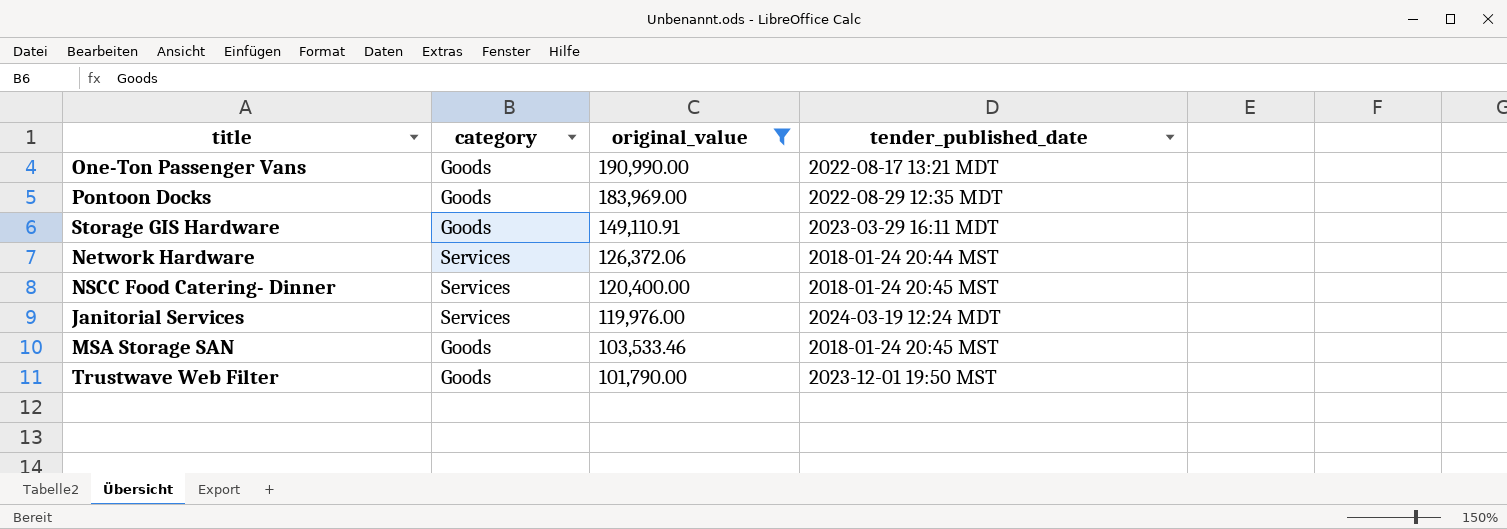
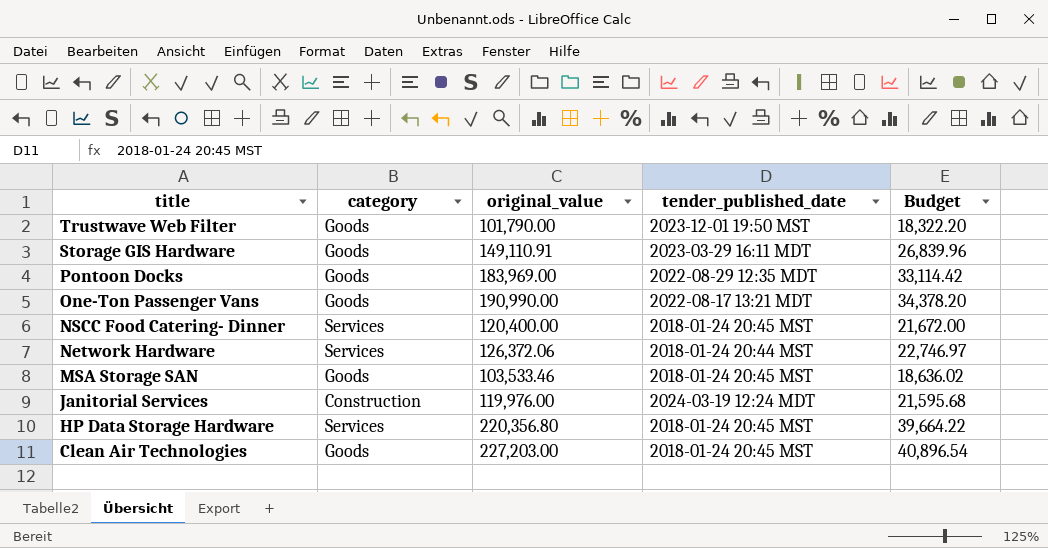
filter: original_value <= 190,990.00 -> none
row order: original_value descending -> title descending
column Budget | formula: none -> [original_value] * 0.18
Janitorial Services | category: Services -> Construction

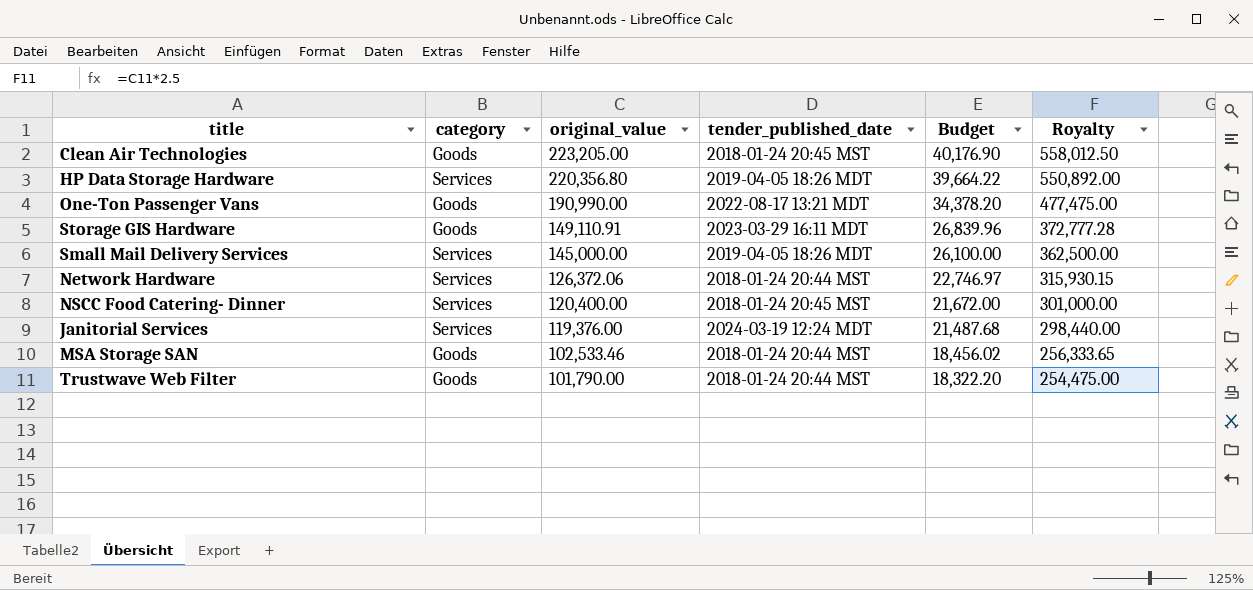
row order: title descending -> original_value descending
column Royalty | formula: none -> [original_value] * 2.5
row Pontoon Docks: Goods | 183,969.00 | 2022-08-29 12:35 MDT | 33,114.42 -> none
Clean Air Technologies | original_value: 227,203.00 -> 223,205.00
Clean Air Technologies | Budget: 40,896.54 -> 40,176.90
HP Data Storage Hardware | tender_published_date: 2018-01-24 20:45 MST -> 2019-04-05 18:26 MDT
row Small Mail Delivery Services: none -> Services | 145,000.00 | 2019-04-05 18:26 MDT | 26,100.00 | 362,500.00
Janitorial Services | category: Construction -> Services
Janitorial Services | original_value: 119,976.00 -> 119,376.00
Janitorial Services | Budget: 21,595.68 -> 21,487.68
MSA Storage SAN | original_value: 103,533.46 -> 102,533.46
MSA Storage SAN | tender_published_date: 2018-01-24 20:45 MST -> 2018-01-24 20:44 MST
MSA Storage SAN | Budget: 18,636.02 -> 18,456.02
Trustwave Web Filter | tender_published_date: 2023-12-01 19:50 MST -> 2018-01-24 20:44 MST

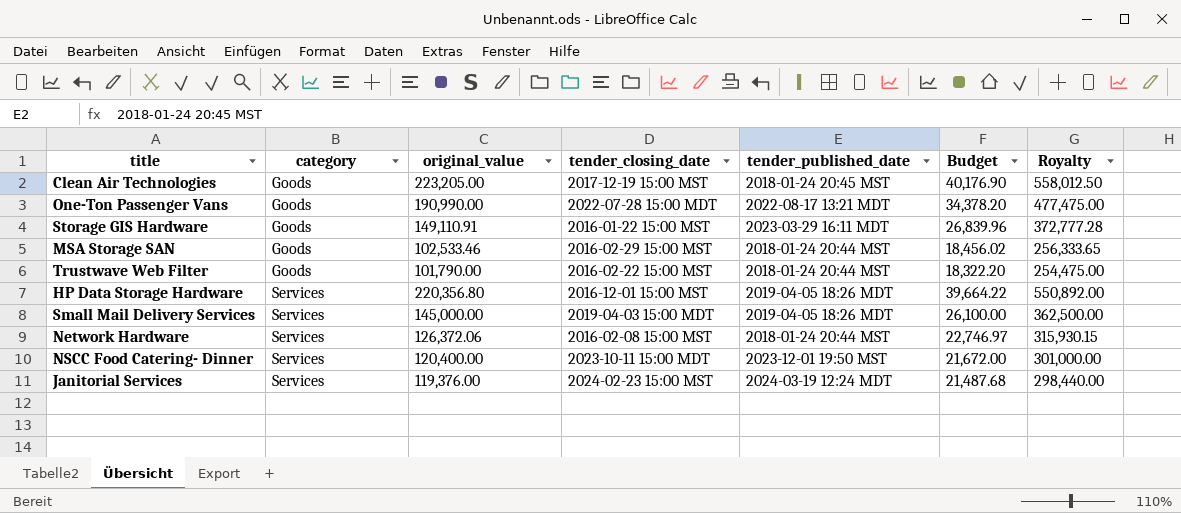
row order: original_value descending -> category ascending
column tender_closing_date | position: none -> 4
NSCC Food Catering- Dinner | tender_published_date: 2018-01-24 20:45 MST -> 2023-12-01 19:50 MST

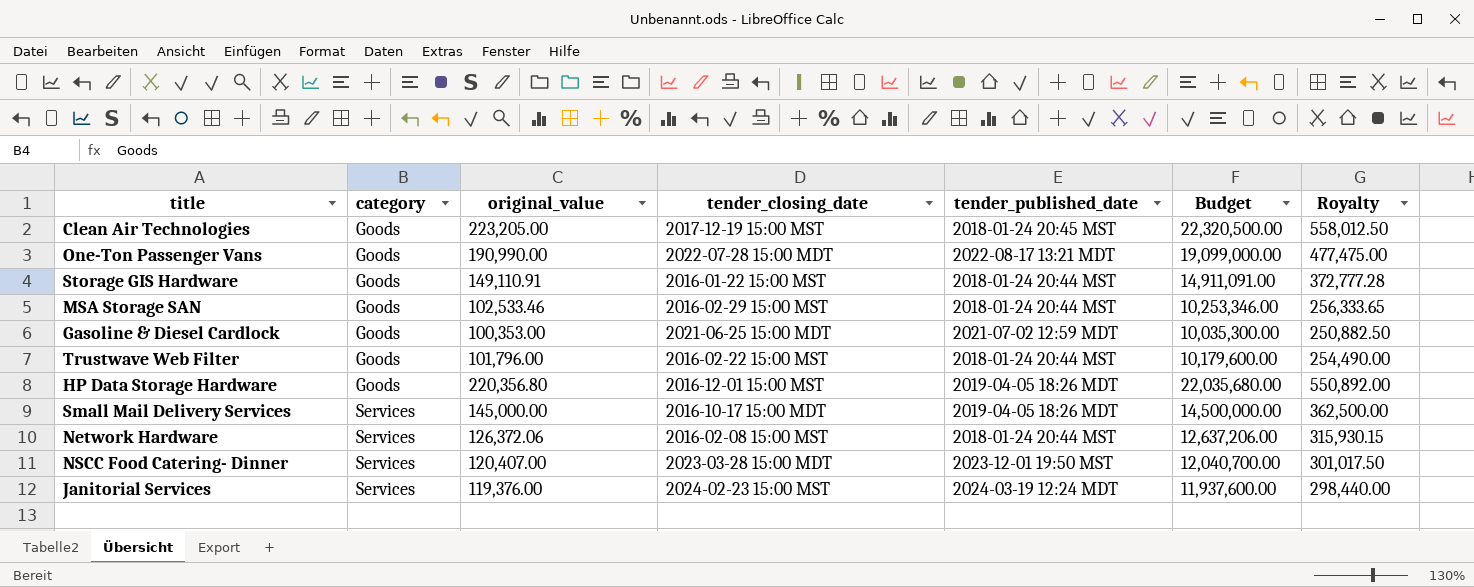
column Budget | formula: [original_value] * 0.18 -> [original_value] * 100
Storage GIS Hardware | tender_published_date: 2023-03-29 16:11 MDT -> 2018-01-24 20:44 MST
row Gasoline & Diesel Cardlock: none -> Goods | 100,353.00 | 2021-06-25 15:00 MDT | 2021-07-02 12:59 MDT | 10,035,300.00 | 250,882.50
Trustwave Web Filter | original_value: 101,790.00 -> 101,796.00
Trustwave Web Filter | Royalty: 254,475.00 -> 254,490.00
HP Data Storage Hardware | category: Services -> Goods
Small Mail Delivery Services | tender_closing_date: 2019-04-03 15:00 MDT -> 2016-10-17 15:00 MDT
NSCC Food Catering- Dinner | original_value: 120,400.00 -> 120,407.00
NSCC Food Catering- Dinner | tender_closing_date: 2023-10-11 15:00 MDT -> 2023-03-28 15:00 MDT
NSCC Food Catering- Dinner | Royalty: 301,000.00 -> 301,017.50

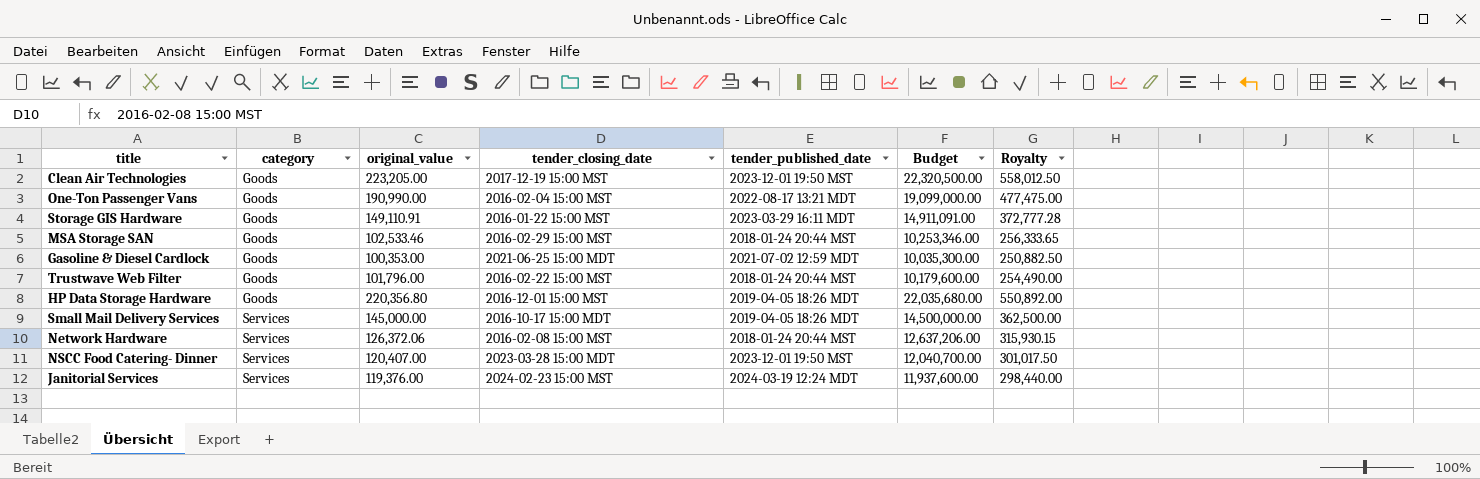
Clean Air Technologies | tender_published_date: 2018-01-24 20:45 MST -> 2023-12-01 19:50 MST
One-Ton Passenger Vans | tender_closing_date: 2022-07-28 15:00 MDT -> 2016-02-04 15:00 MST
Storage GIS Hardware | tender_published_date: 2018-01-24 20:44 MST -> 2023-03-29 16:11 MDT

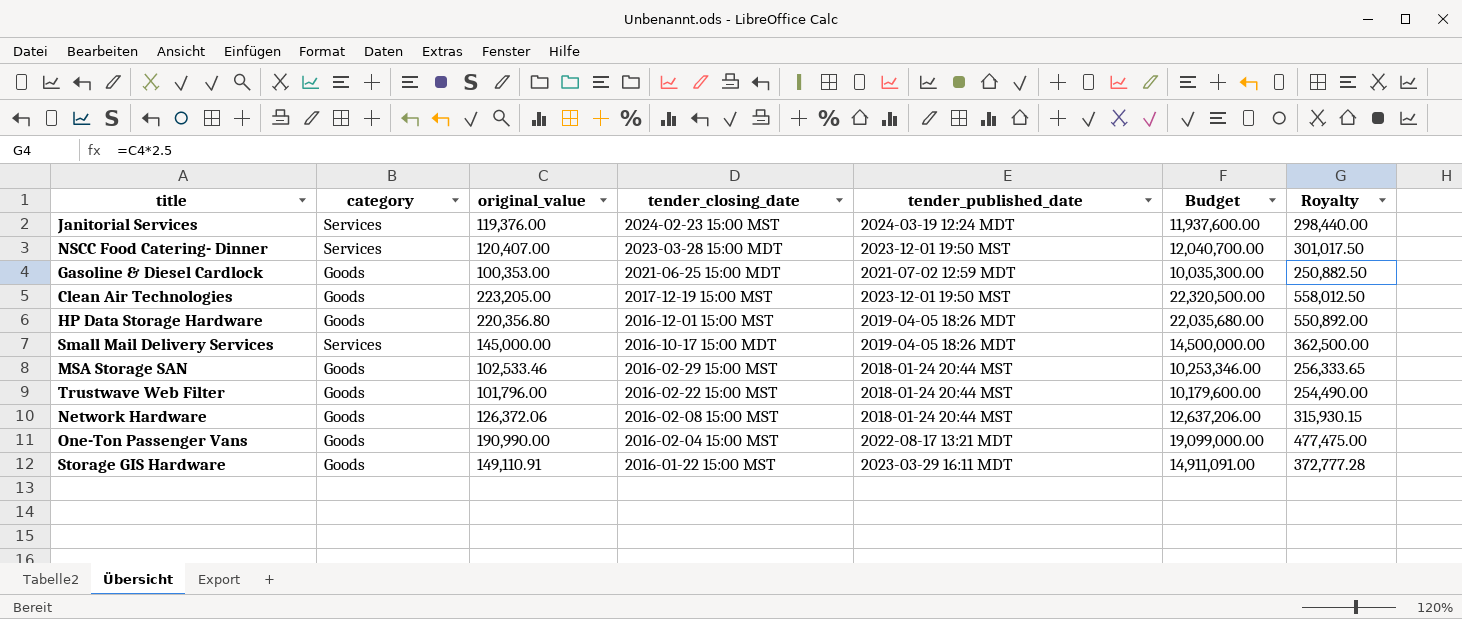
row order: category ascending -> tender_closing_date descending
Network Hardware | category: Services -> Goods

